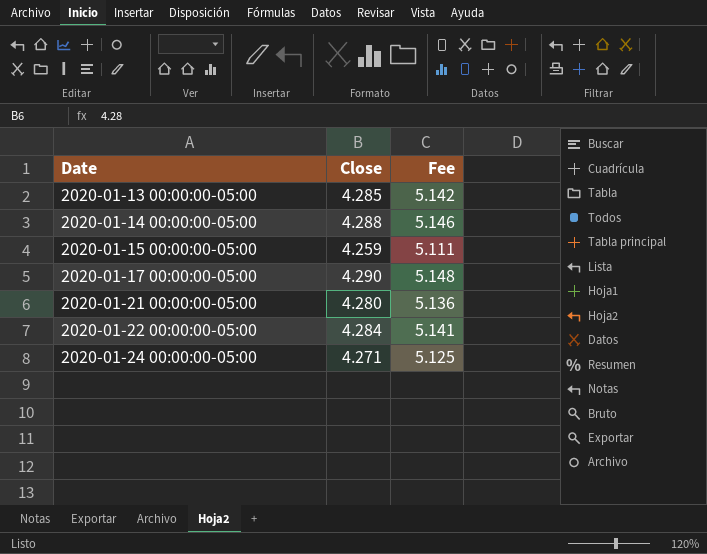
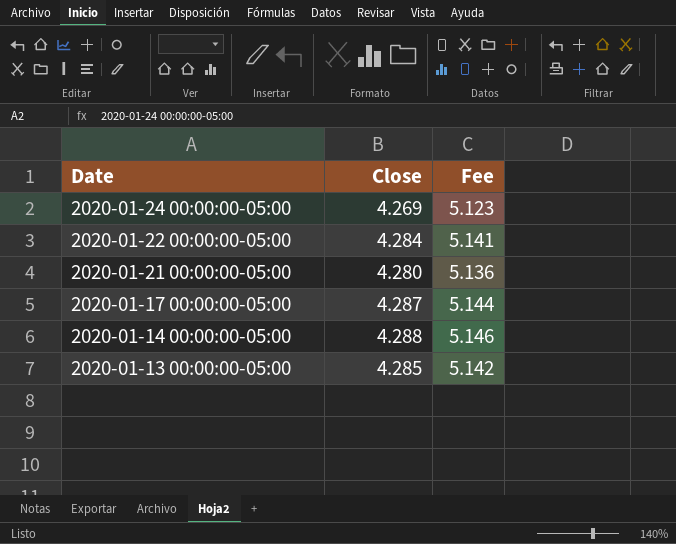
row order: Date ascending -> Date descending
row 2020-01-15 00:00:00-05:00: 4.259 | 5.111 -> none
2020-01-24 00:00:00-05:00 | Close: 4.271 -> 4.269
2020-01-24 00:00:00-05:00 | Fee: 5.125 -> 5.123
2020-01-17 00:00:00-05:00 | Close: 4.290 -> 4.287
2020-01-17 00:00:00-05:00 | Fee: 5.148 -> 5.144

